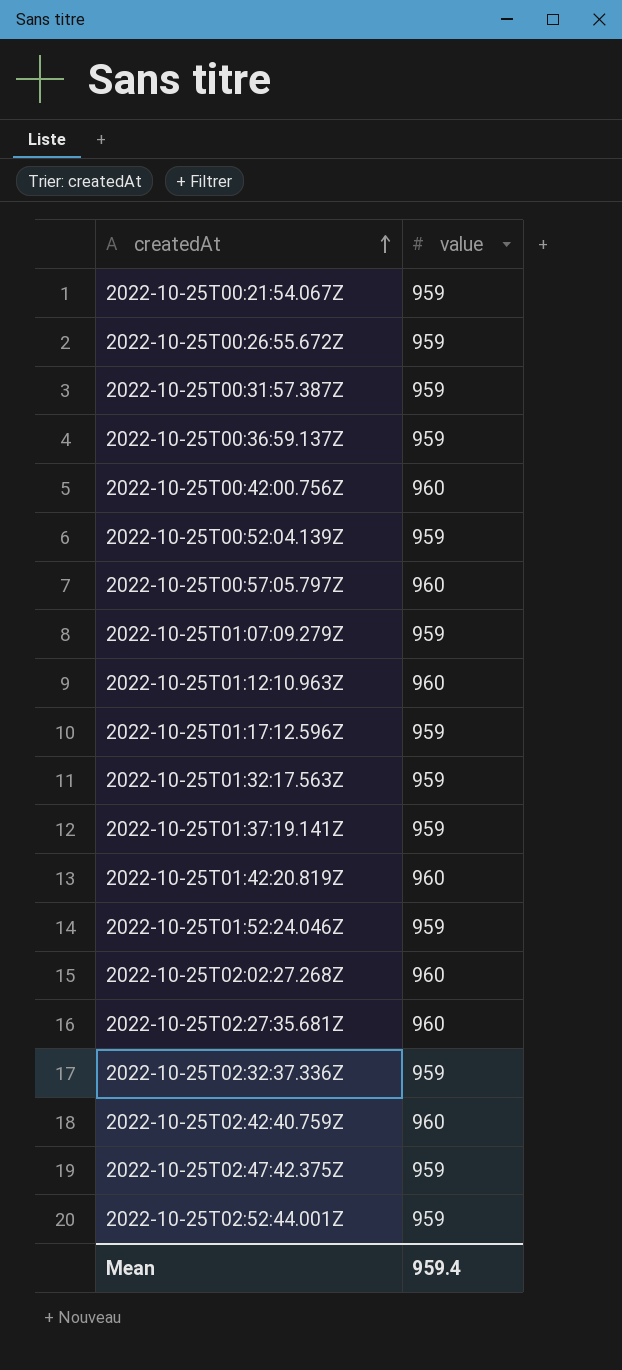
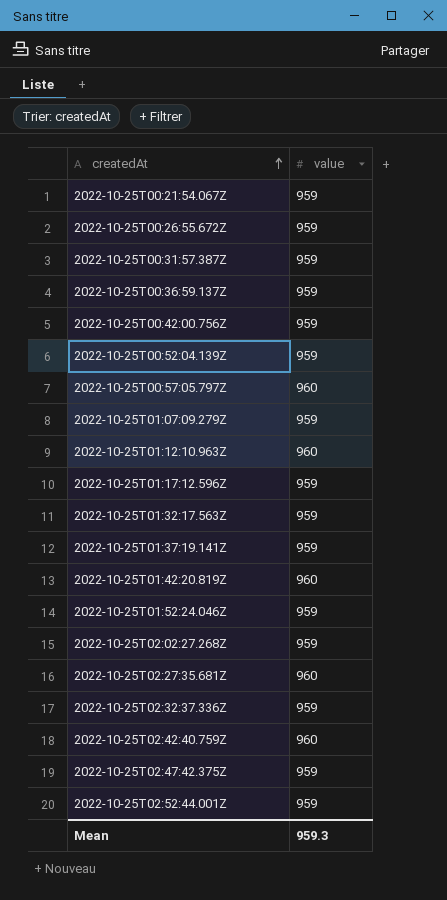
2022-10-25T00:42:00.756Z | value: 960 -> 959
2022-10-25T02:02:27.268Z | value: 960 -> 959
Mean | value: 959.4 -> 959.3

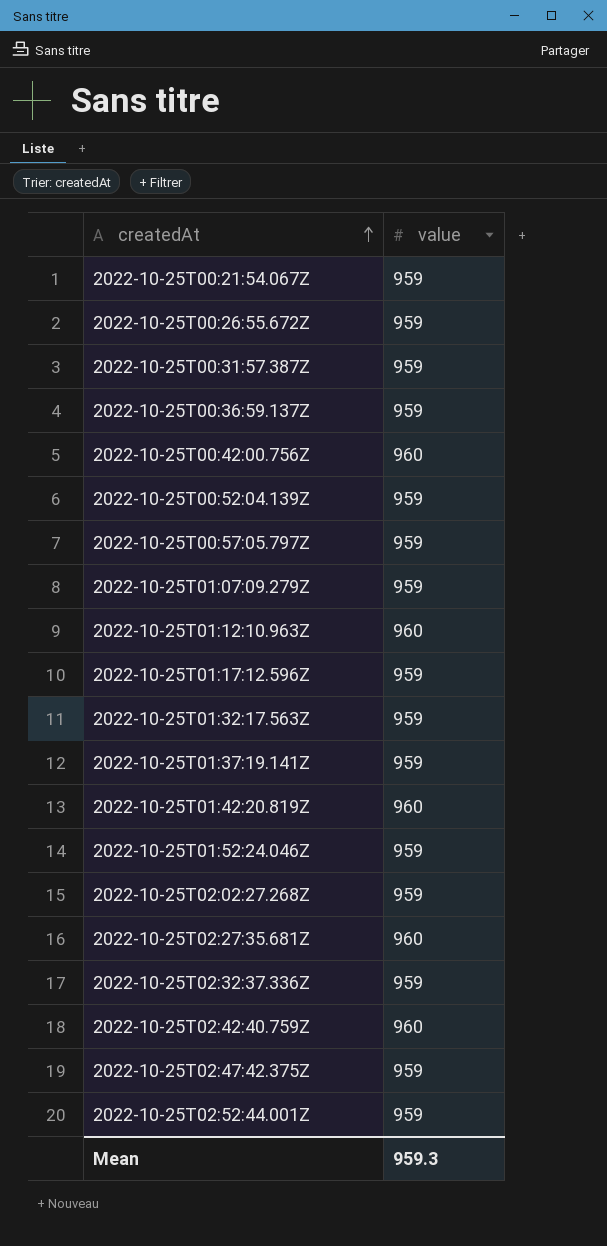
2022-10-25T00:42:00.756Z | value: 959 -> 960
2022-10-25T00:57:05.797Z | value: 960 -> 959

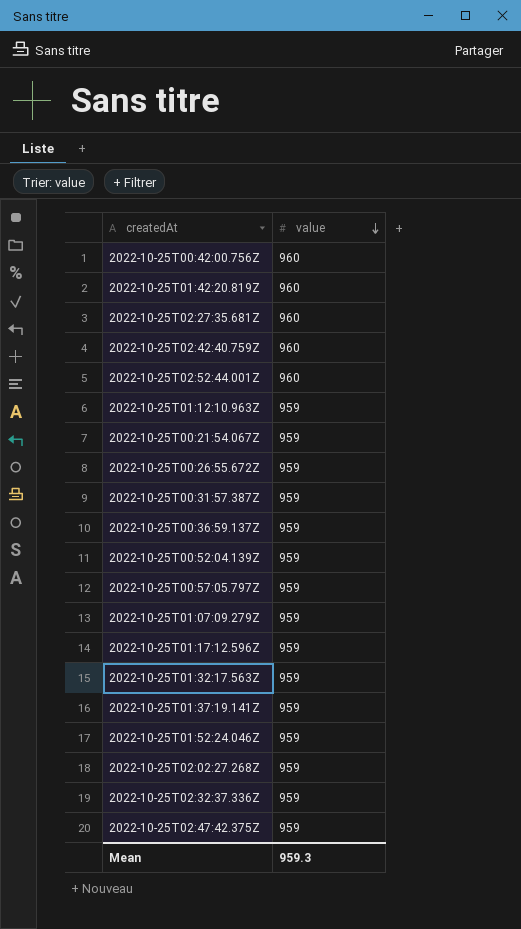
row order: createdAt ascending -> value descending
2022-10-25T02:52:44.001Z | value: 959 -> 960
2022-10-25T01:12:10.963Z | value: 960 -> 959

